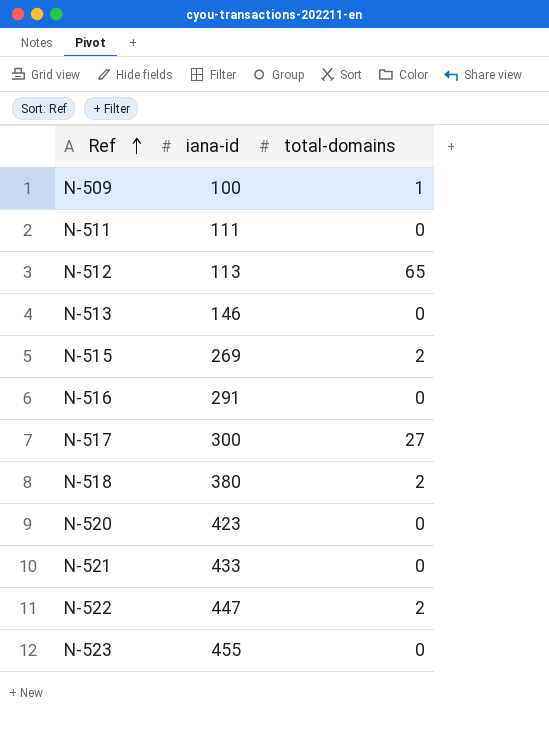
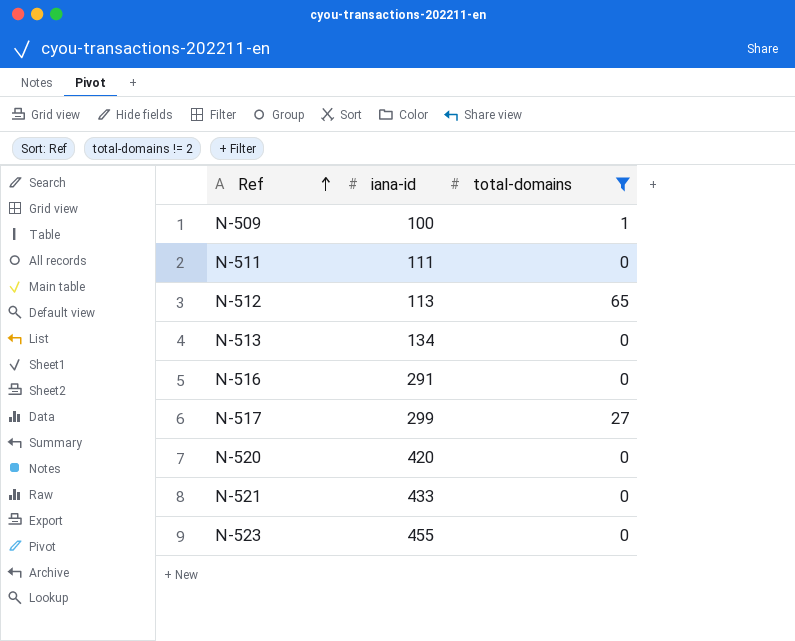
filter: none -> total-domains != 2
N-513 | iana-id: 146 -> 134
N-517 | iana-id: 300 -> 299
N-520 | iana-id: 423 -> 420

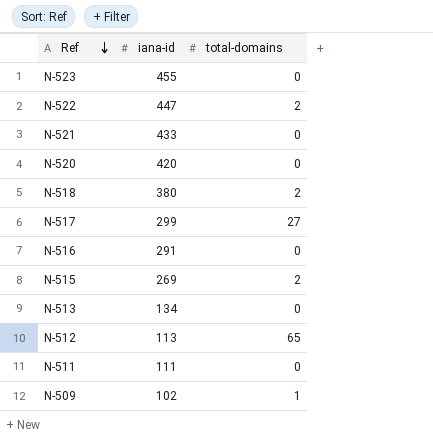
filter: total-domains != 2 -> none
row order: Ref ascending -> Ref descending
N-509 | iana-id: 100 -> 102

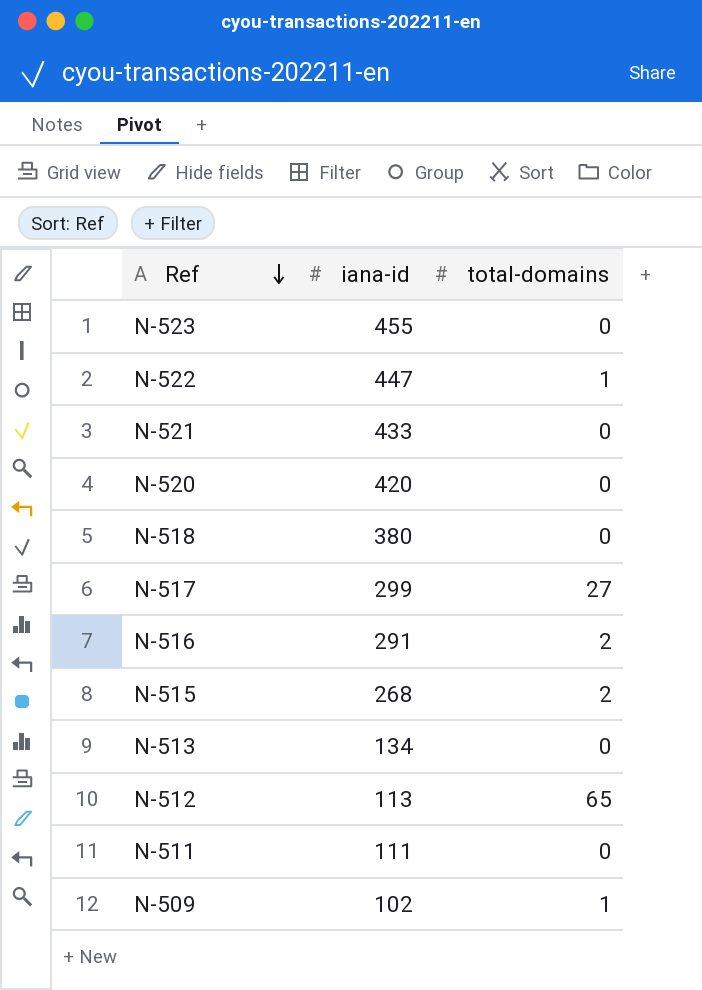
N-522 | total-domains: 2 -> 1
N-518 | total-domains: 2 -> 0
N-516 | total-domains: 0 -> 2
N-515 | iana-id: 269 -> 268

